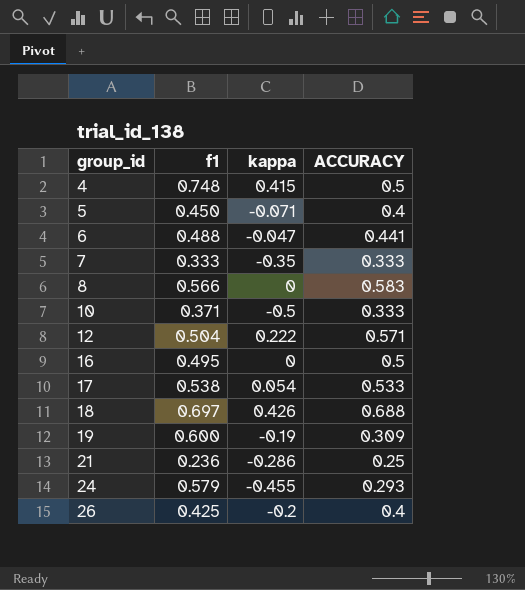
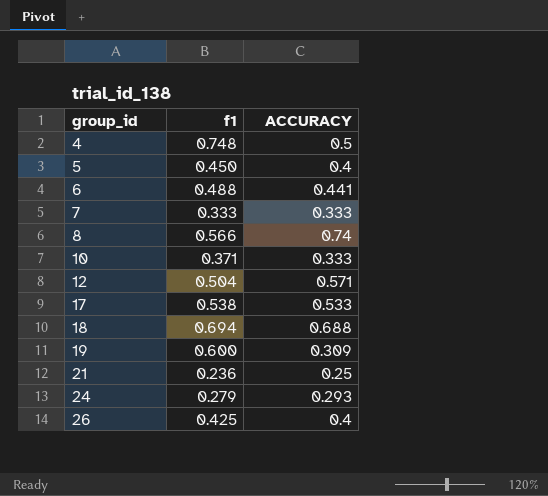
column kappa | position: 3 -> none
row 16: 0.495 | 0 | 0.5 -> none
8 | ACCURACY: 0.583 -> 0.74
18 | f1: 0.697 -> 0.694
24 | f1: 0.579 -> 0.279

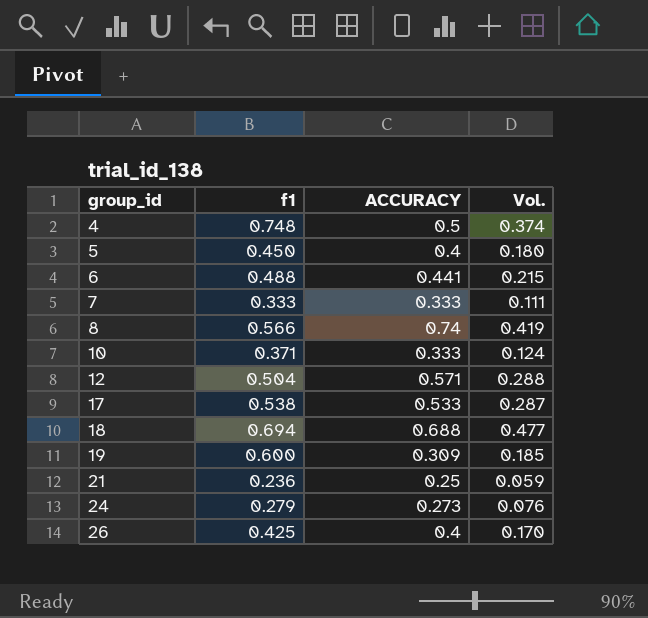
column Vol. | formula: none -> [f1] * [ACCURACY]
24 | ACCURACY: 0.293 -> 0.273

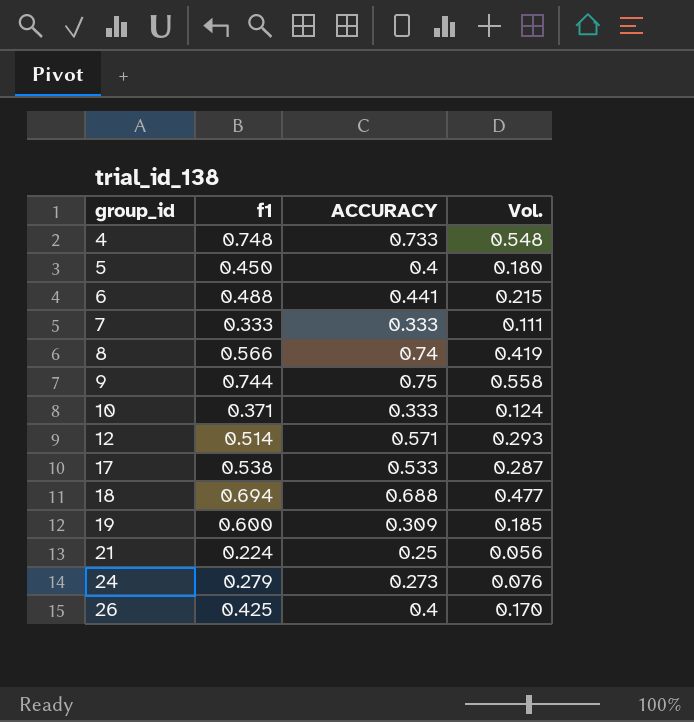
4 | ACCURACY: 0.5 -> 0.733
4 | Vol.: 0.374 -> 0.548
row 9: none -> 0.744 | 0.75 | 0.558
12 | f1: 0.504 -> 0.514
12 | Vol.: 0.288 -> 0.293
21 | f1: 0.236 -> 0.224
21 | Vol.: 0.059 -> 0.056

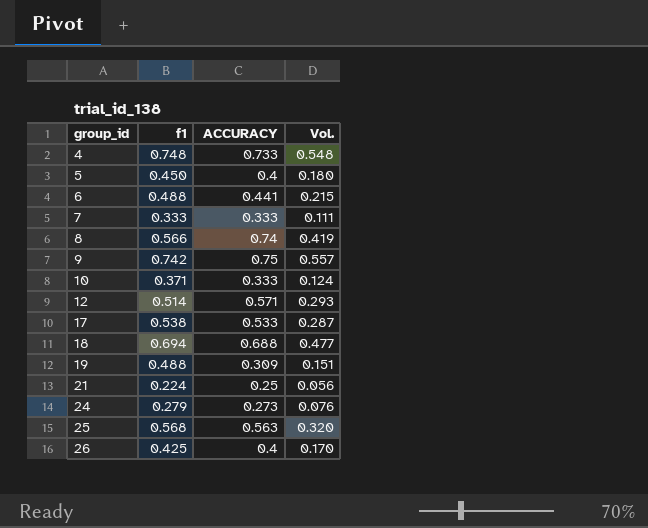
9 | f1: 0.744 -> 0.742
9 | Vol.: 0.558 -> 0.557
19 | f1: 0.600 -> 0.488
19 | Vol.: 0.185 -> 0.151
row 25: none -> 0.568 | 0.563 | 0.320

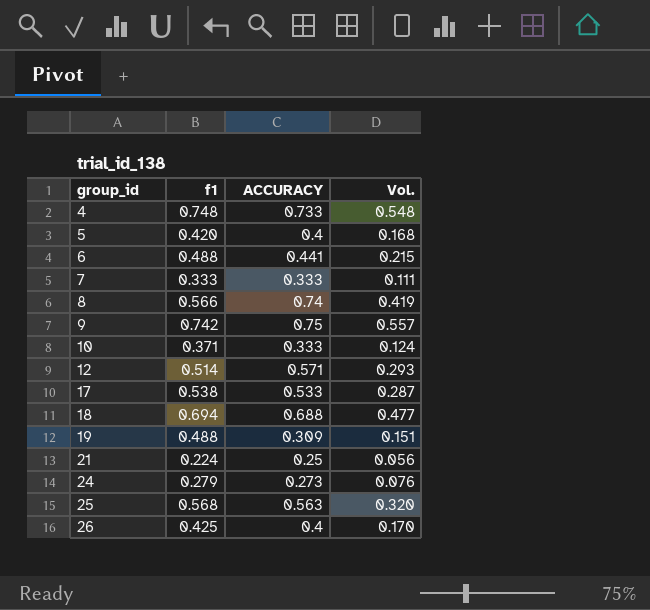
5 | f1: 0.450 -> 0.420
5 | Vol.: 0.180 -> 0.168

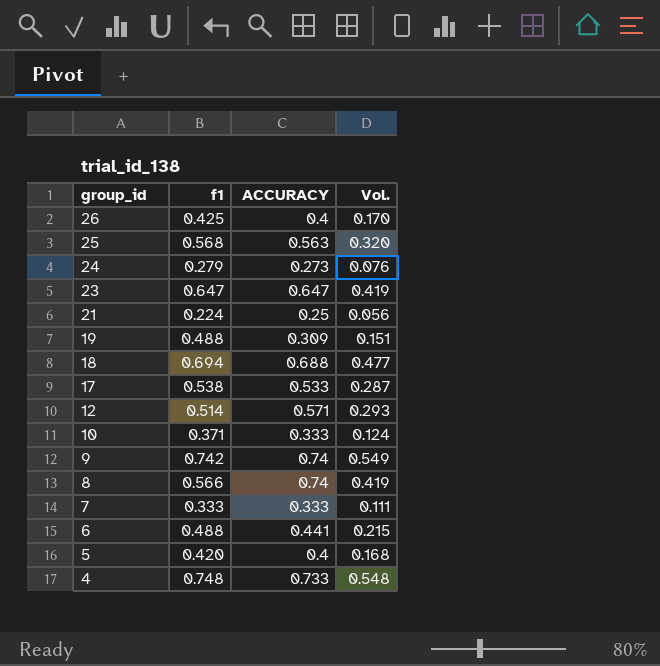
row order: group_id ascending -> group_id descending
row 23: none -> 0.647 | 0.647 | 0.419
9 | ACCURACY: 0.75 -> 0.74
9 | Vol.: 0.557 -> 0.549

